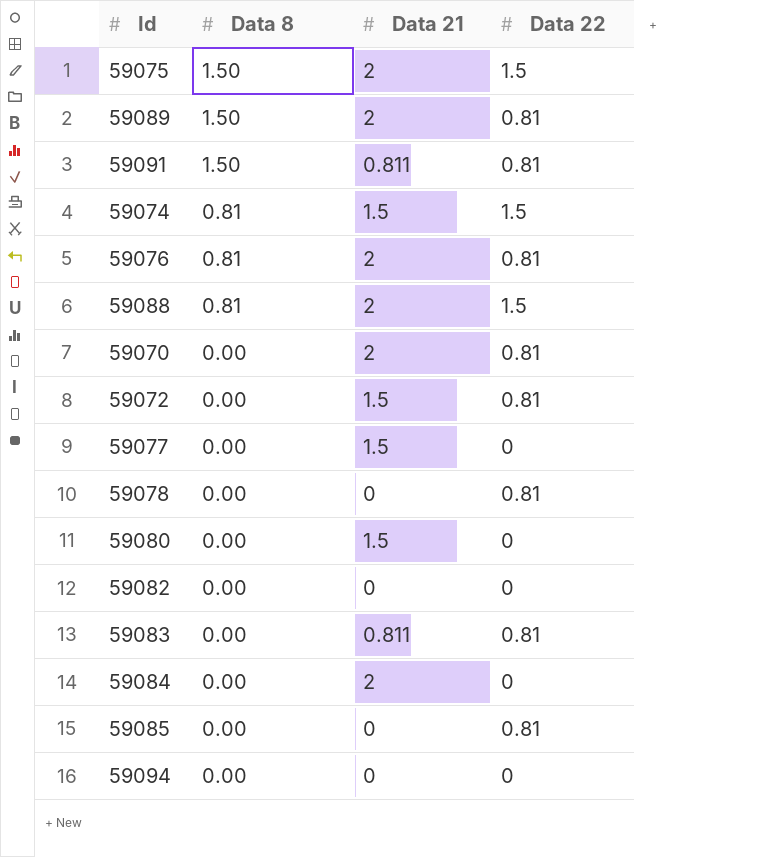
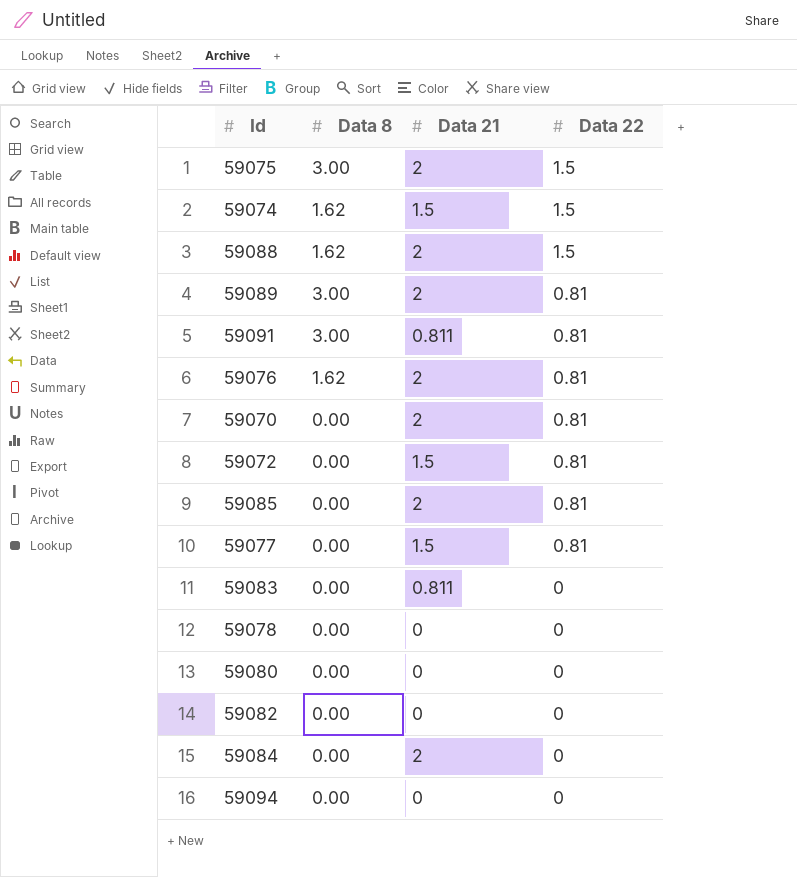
row order: Data 8 descending -> Data 22 descending
59075 | Data 8: 1.50 -> 3.00
59074 | Data 8: 0.81 -> 1.62
59088 | Data 8: 0.81 -> 1.62
59089 | Data 8: 1.50 -> 3.00
59091 | Data 8: 1.50 -> 3.00
59076 | Data 8: 0.81 -> 1.62
59085 | Data 21: 0 -> 2
59077 | Data 22: 0 -> 0.81
59083 | Data 22: 0.81 -> 0
59078 | Data 22: 0.81 -> 0
59080 | Data 21: 1.5 -> 0

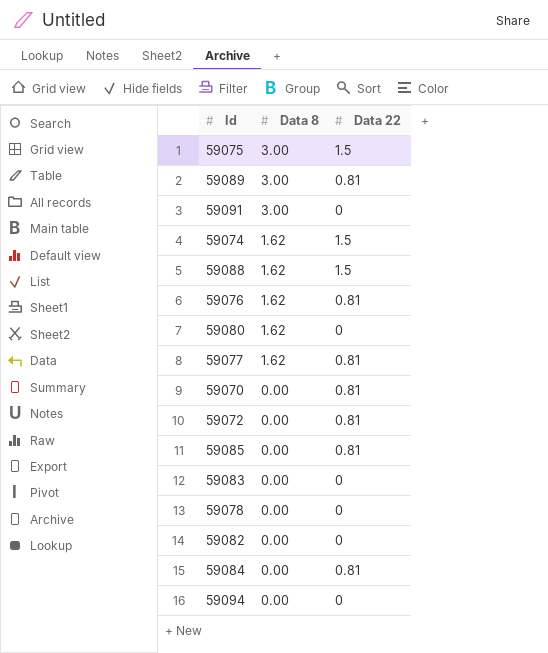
row order: Data 22 descending -> Data 8 descending
column Data 21 | position: 3 -> none
59091 | Data 22: 0.81 -> 0
59080 | Data 8: 0.00 -> 1.62
59077 | Data 8: 0.00 -> 1.62
59084 | Data 22: 0 -> 0.81

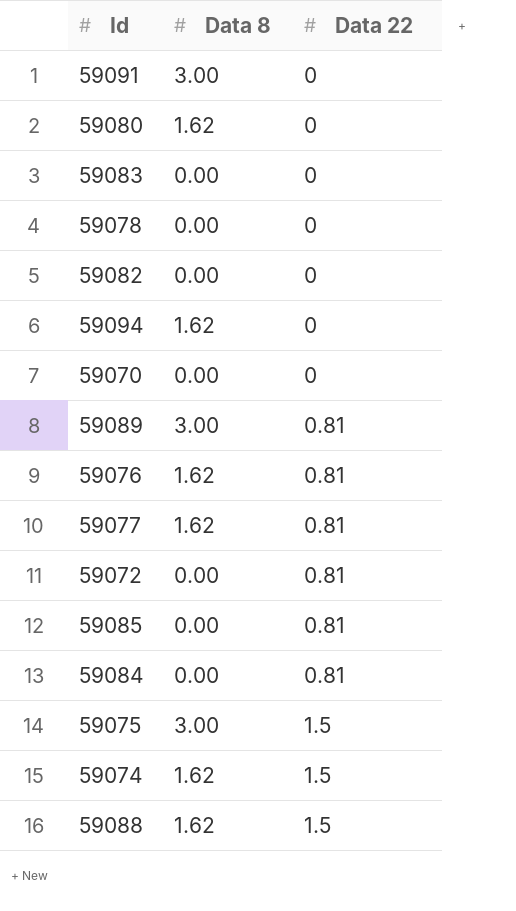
row order: Data 8 descending -> Data 22 ascending
59094 | Data 8: 0.00 -> 1.62
59070 | Data 22: 0.81 -> 0

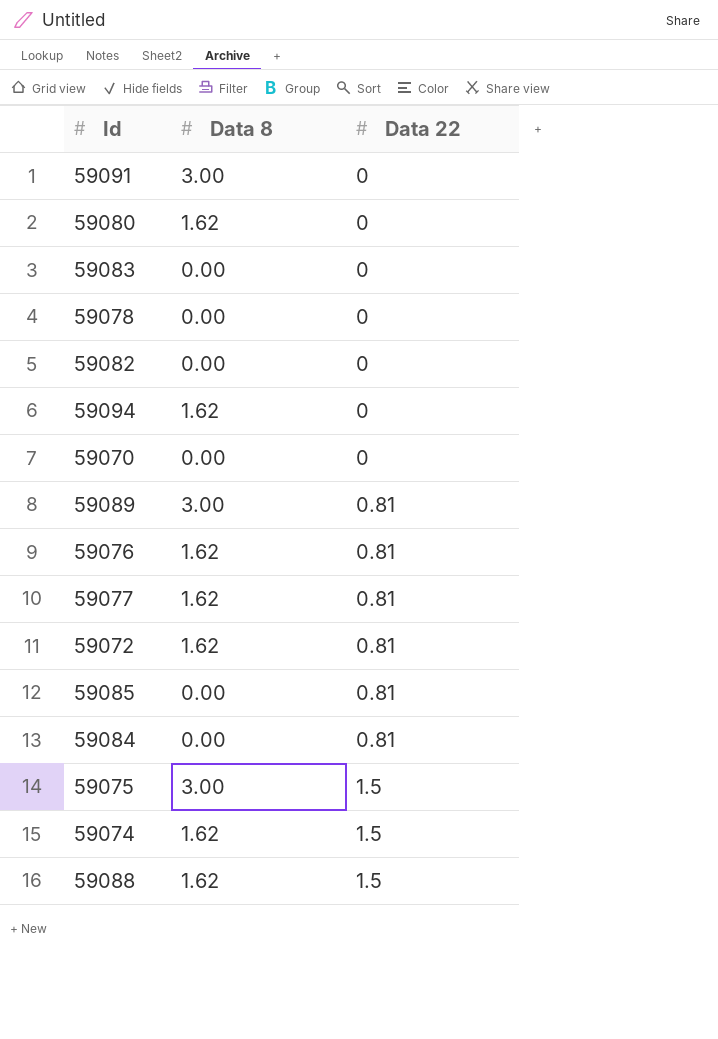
59072 | Data 8: 0.00 -> 1.62

